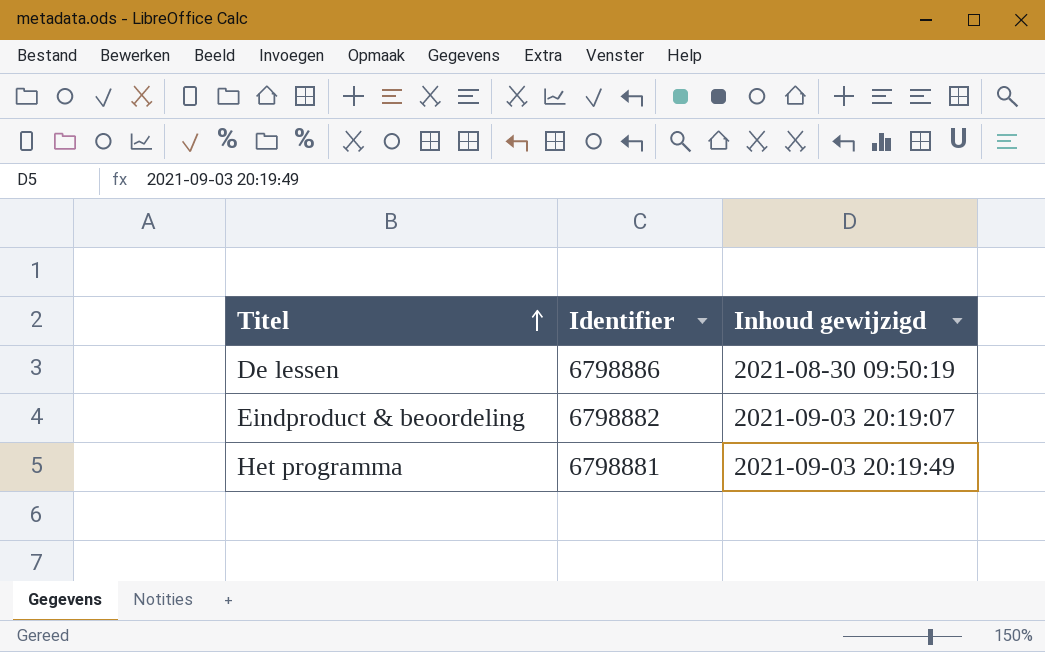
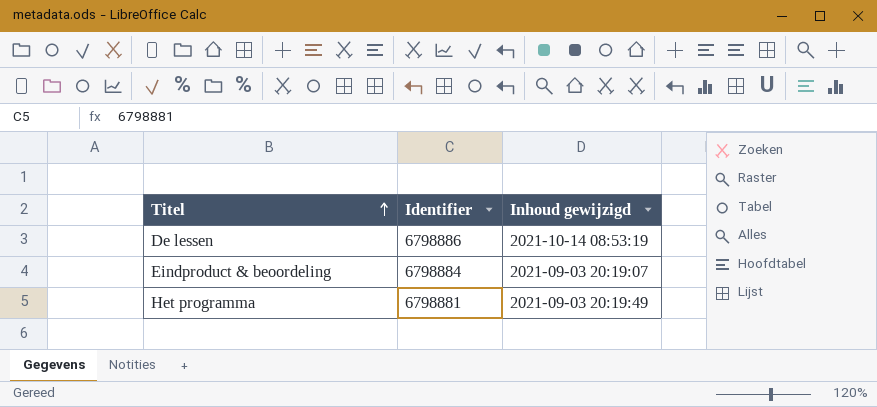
De lessen | Inhoud gewijzigd: 2021-08-30 09:50:19 -> 2021-10-14 08:53:19
Eindproduct & beoordeling | Identifier: 6798882 -> 6798884

